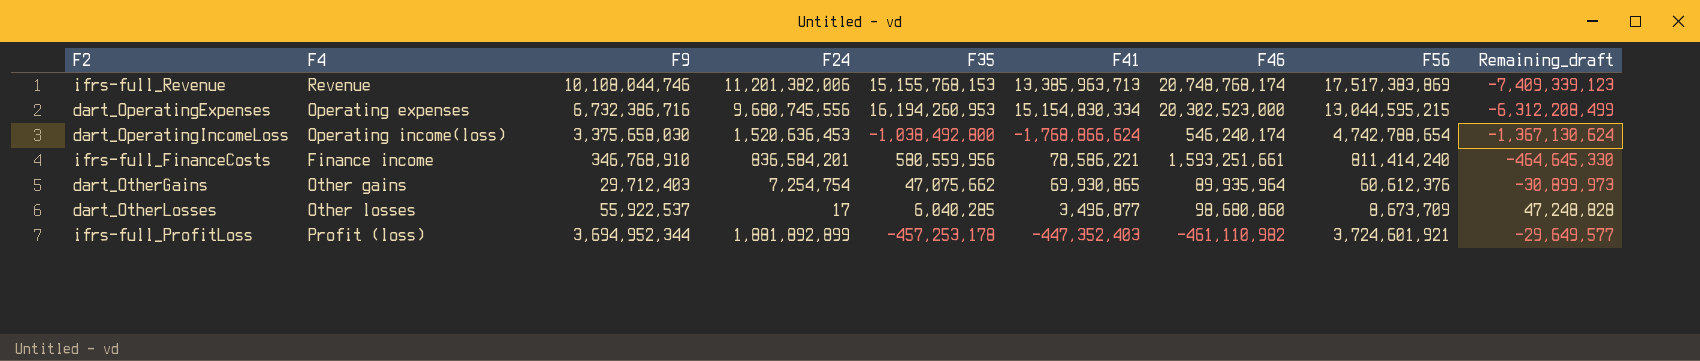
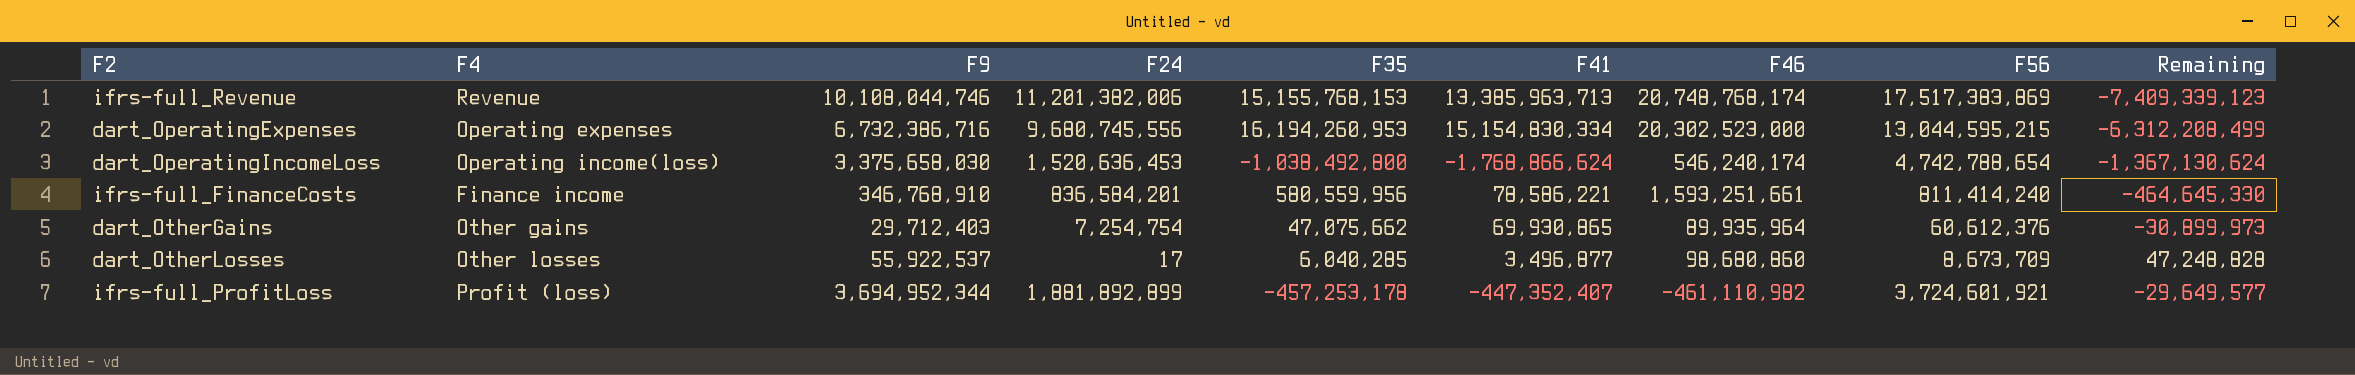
column name: Remaining_draft -> Remaining
ifrs-full_ProfitLoss | F41: -447,352,403 -> -447,352,407

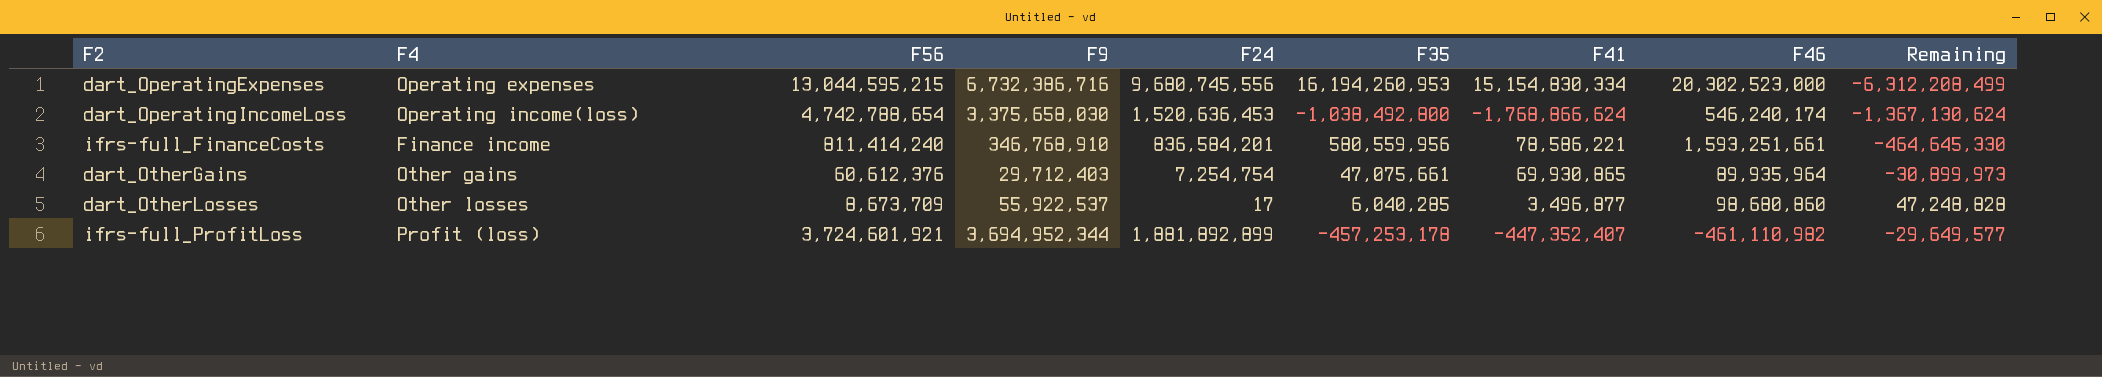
column F56 | position: 8 -> 3
row ifrs-full_Revenue: Revenue | 10,108,044,746 | 11,201,382,006 | 15,155,768,153 | 13,385,963,713 | 20,748,768,174 | 17,517,383,869 | -7,409,339,123 -> none
dart_OtherGains | F35: 47,075,662 -> 47,075,661

